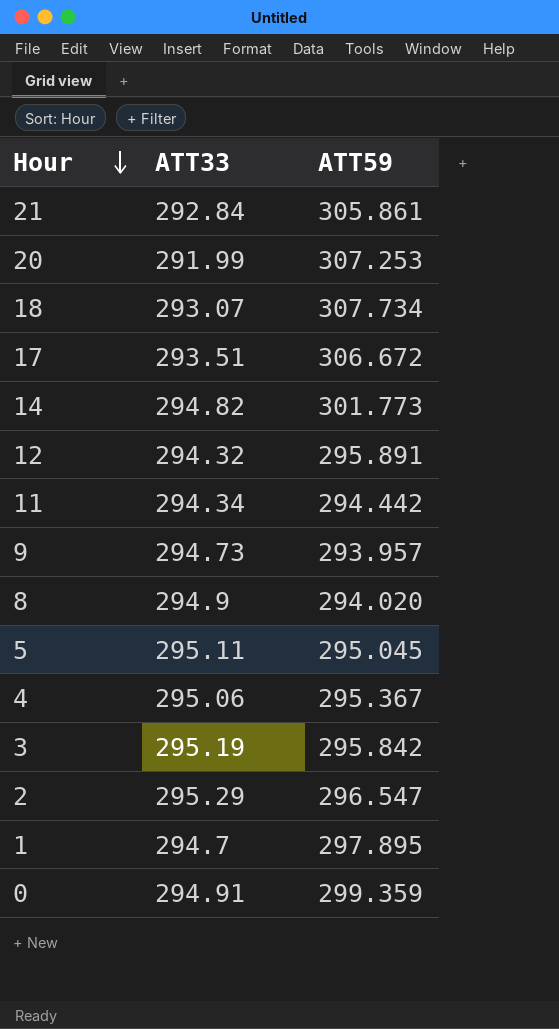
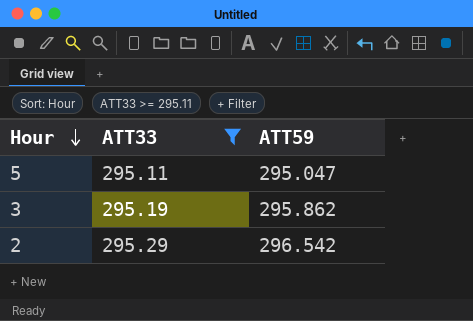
filter: none -> ATT33 >= 295.11
5 | ATT59: 295.045 -> 295.047
3 | ATT59: 295.842 -> 295.862
2 | ATT59: 296.547 -> 296.542

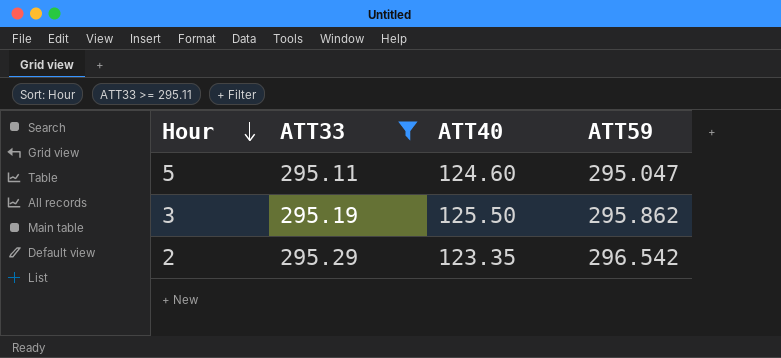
column ATT40 | position: none -> 3

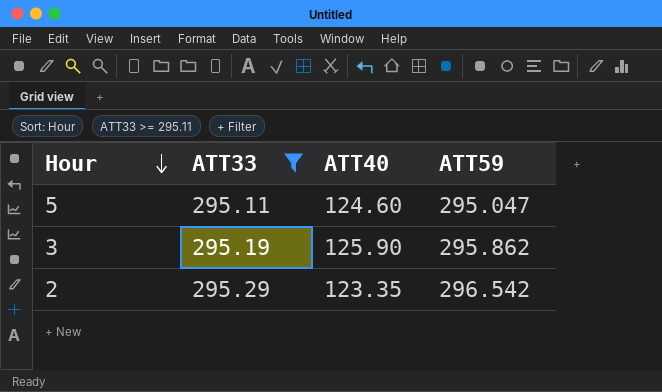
3 | ATT40: 125.50 -> 125.90

